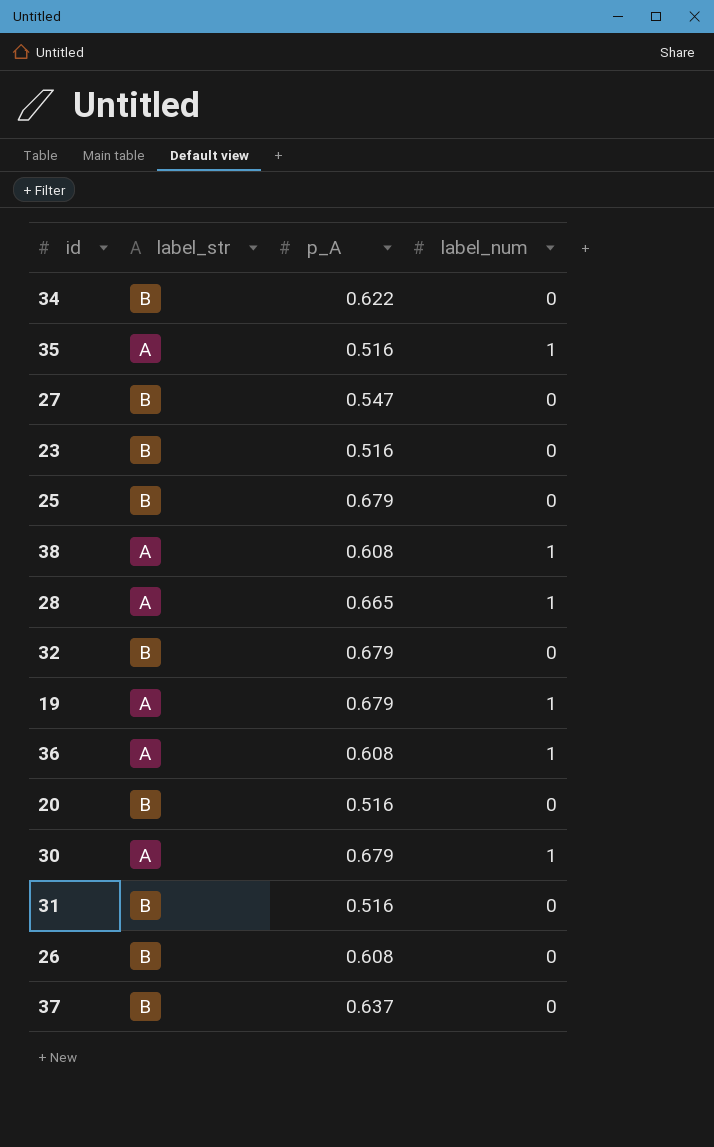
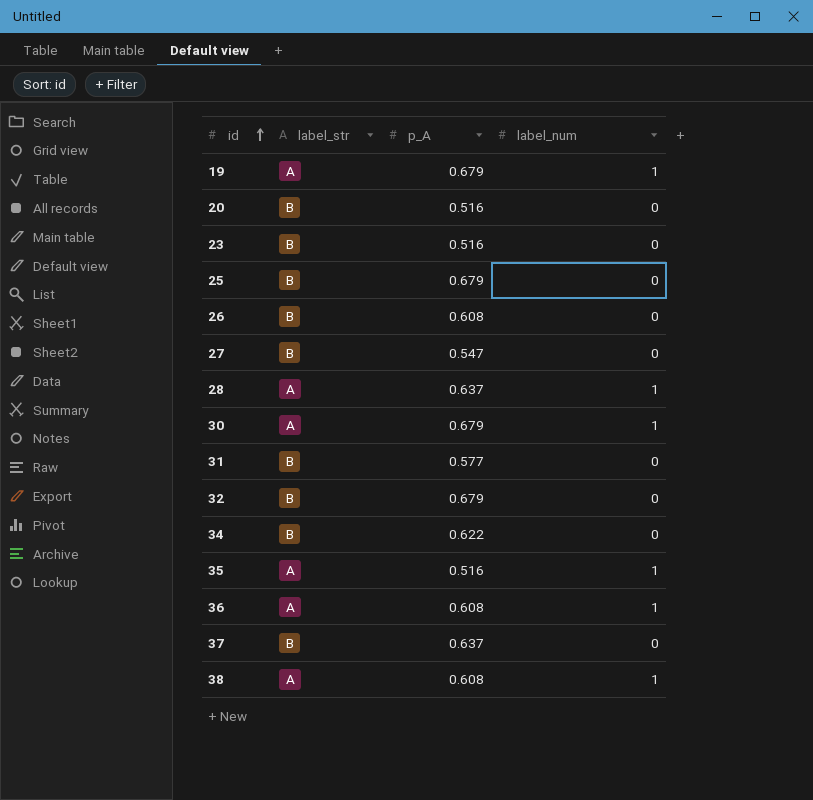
row order: none -> id ascending
28 | p_A: 0.665 -> 0.637
31 | p_A: 0.516 -> 0.577

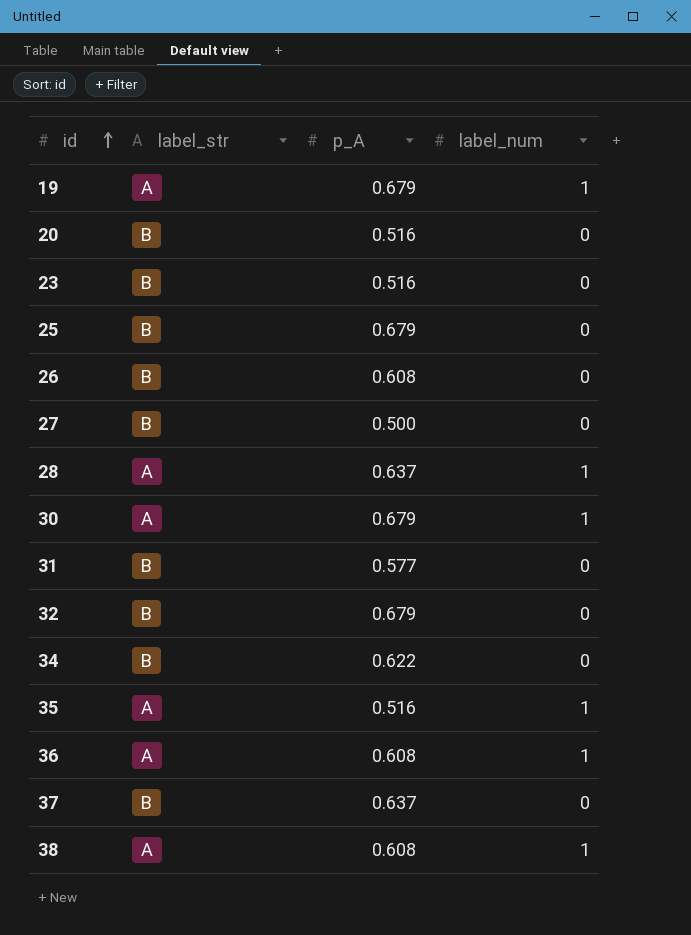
27 | p_A: 0.547 -> 0.500

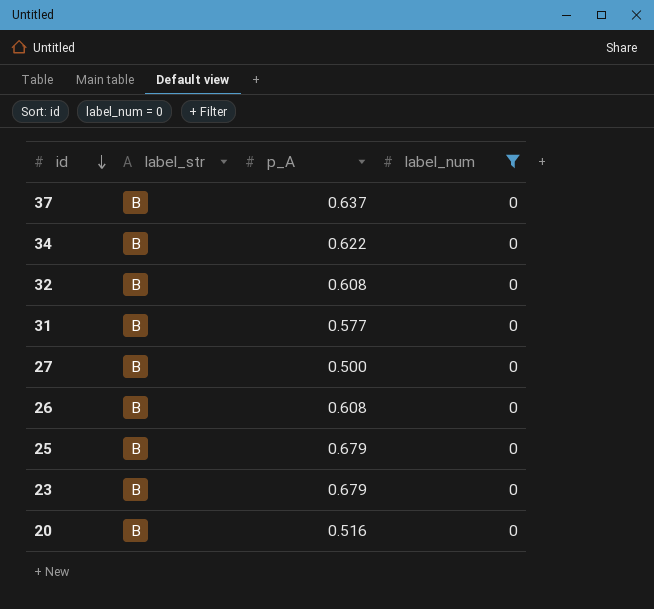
filter: none -> label_num = 0
row order: id ascending -> id descending
32 | p_A: 0.679 -> 0.608
23 | p_A: 0.516 -> 0.679

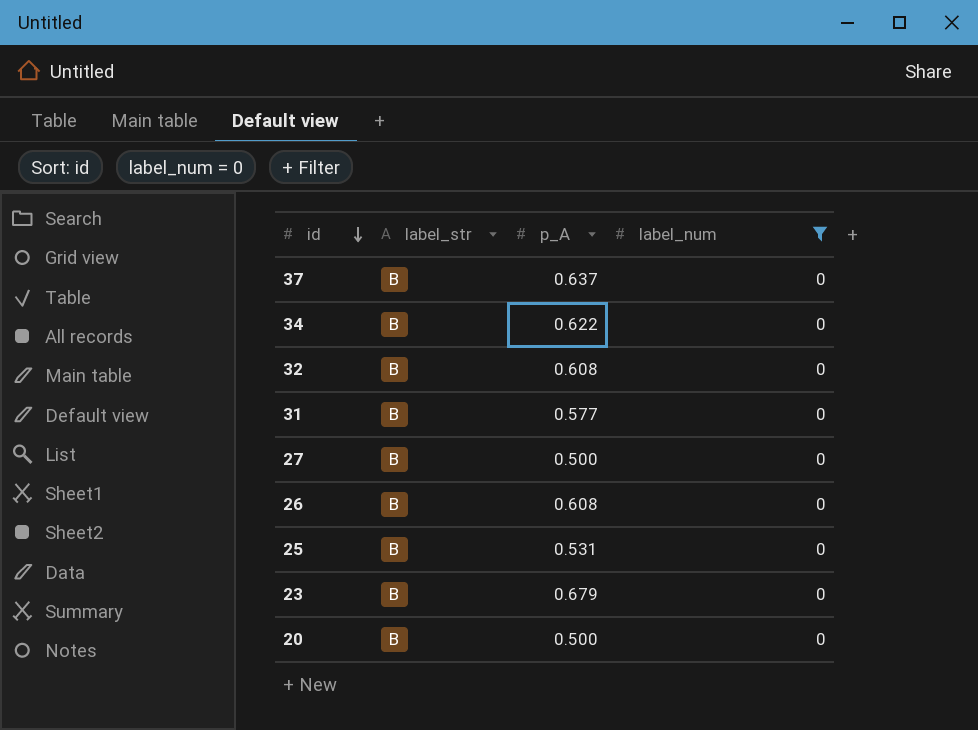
25 | p_A: 0.679 -> 0.531
20 | p_A: 0.516 -> 0.500

